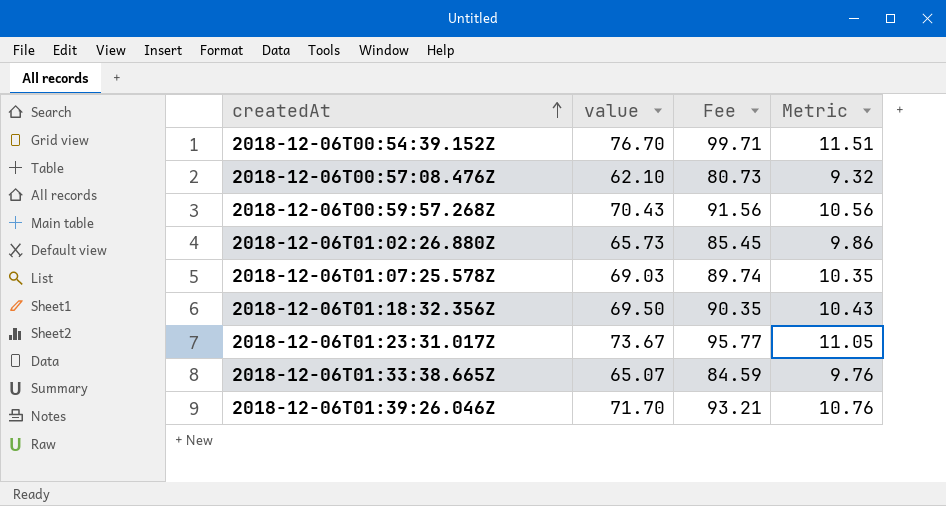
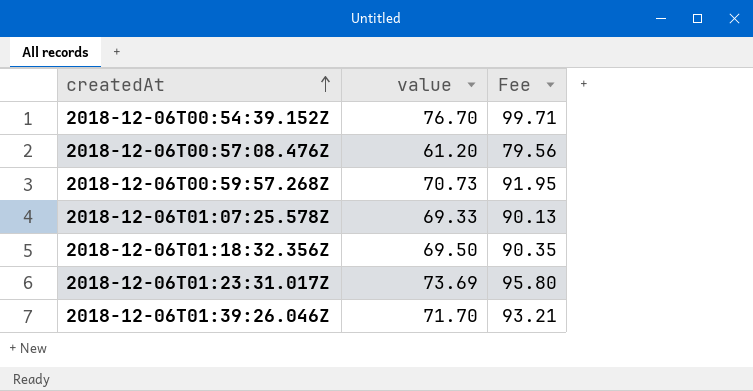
column Metric | formula: [value] * 0.15 -> none
row 2018-12-06T01:02:26.880Z: 65.73 | 85.45 | 9.86 -> none
row 2018-12-06T01:33:38.665Z: 65.07 | 84.59 | 9.76 -> none
2018-12-06T00:57:08.476Z | value: 62.10 -> 61.20
2018-12-06T00:57:08.476Z | Fee: 80.73 -> 79.56
2018-12-06T00:59:57.268Z | value: 70.43 -> 70.73
2018-12-06T00:59:57.268Z | Fee: 91.56 -> 91.95
2018-12-06T01:07:25.578Z | value: 69.03 -> 69.33
2018-12-06T01:07:25.578Z | Fee: 89.74 -> 90.13
2018-12-06T01:23:31.017Z | value: 73.67 -> 73.69
2018-12-06T01:23:31.017Z | Fee: 95.77 -> 95.80

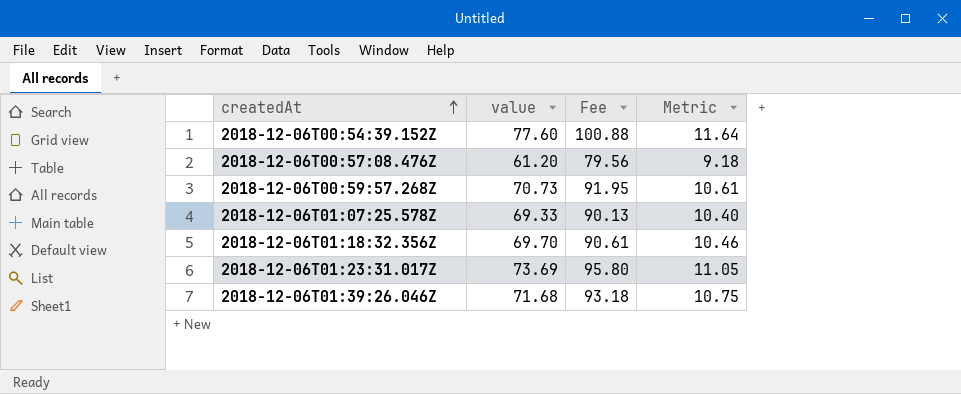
column Metric | formula: none -> [value] * 0.15
2018-12-06T00:54:39.152Z | value: 76.70 -> 77.60
2018-12-06T00:54:39.152Z | Fee: 99.71 -> 100.88
2018-12-06T01:18:32.356Z | value: 69.50 -> 69.70
2018-12-06T01:18:32.356Z | Fee: 90.35 -> 90.61
2018-12-06T01:39:26.046Z | value: 71.70 -> 71.68
2018-12-06T01:39:26.046Z | Fee: 93.21 -> 93.18

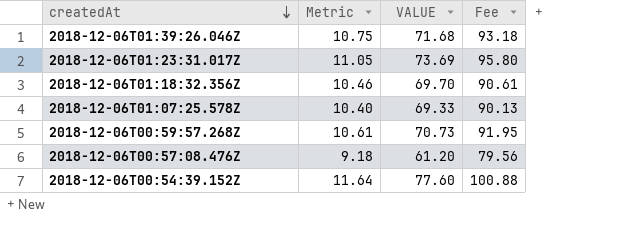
row order: createdAt ascending -> createdAt descending
column Metric | position: 4 -> 2
column name: value -> VALUE

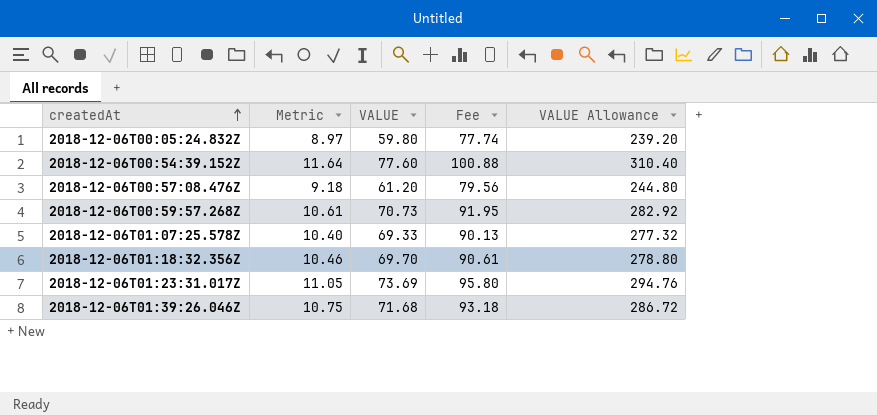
row order: createdAt descending -> createdAt ascending
column VALUE Allowance | formula: none -> [VALUE] * 4
row 2018-12-06T00:05:24.832Z: none -> 8.97 | 59.80 | 77.74 | 239.20

